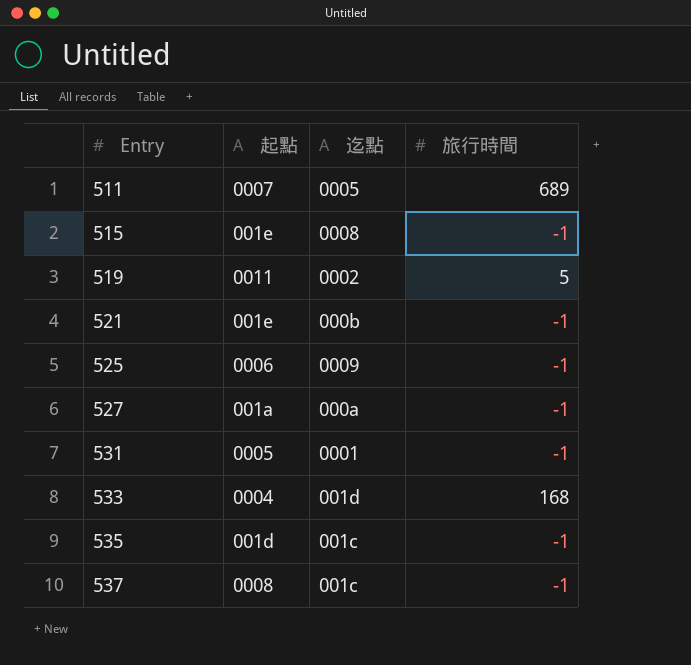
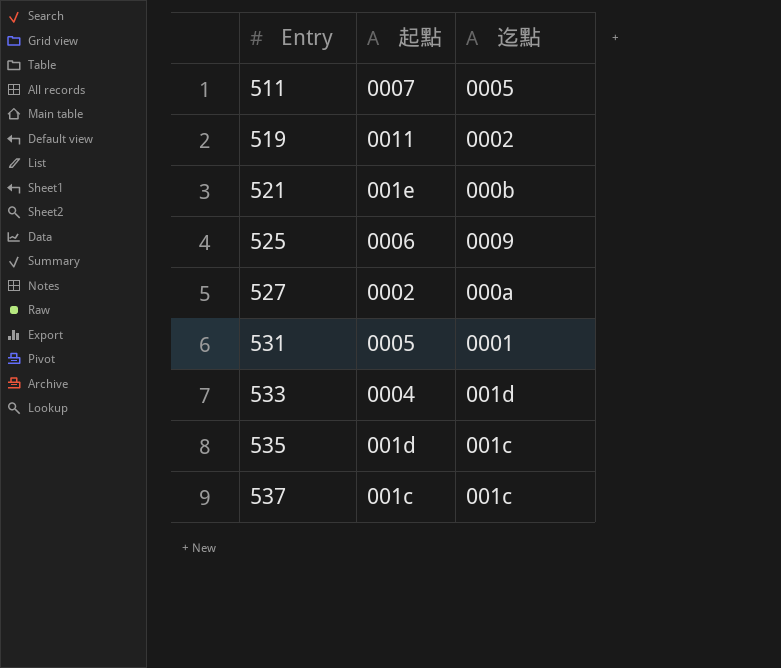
column 旅行時間 | position: 4 -> none
row 515: 001e | 0008 | -1 -> none
527 | 起點: 001a -> 0002
537 | 起點: 0008 -> 001c

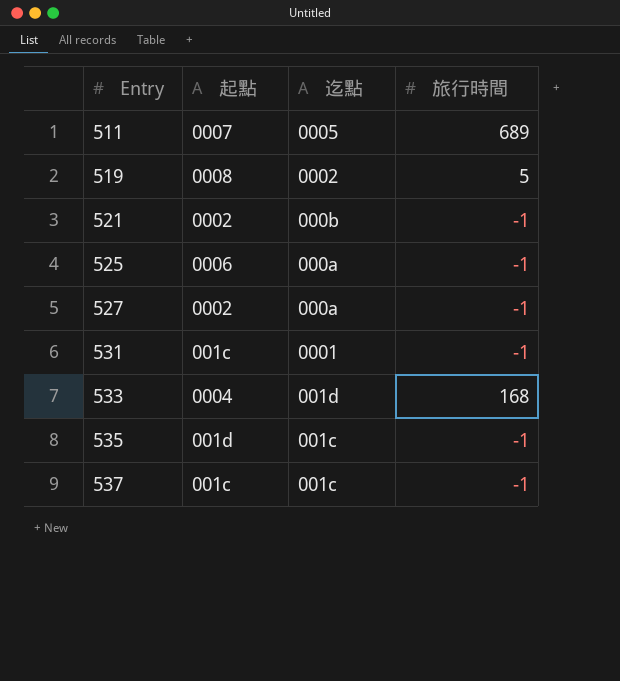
column 旅行時間 | position: none -> 4
519 | 起點: 0011 -> 0008
521 | 起點: 001e -> 0002
525 | 迄點: 0009 -> 000a
531 | 起點: 0005 -> 001c

